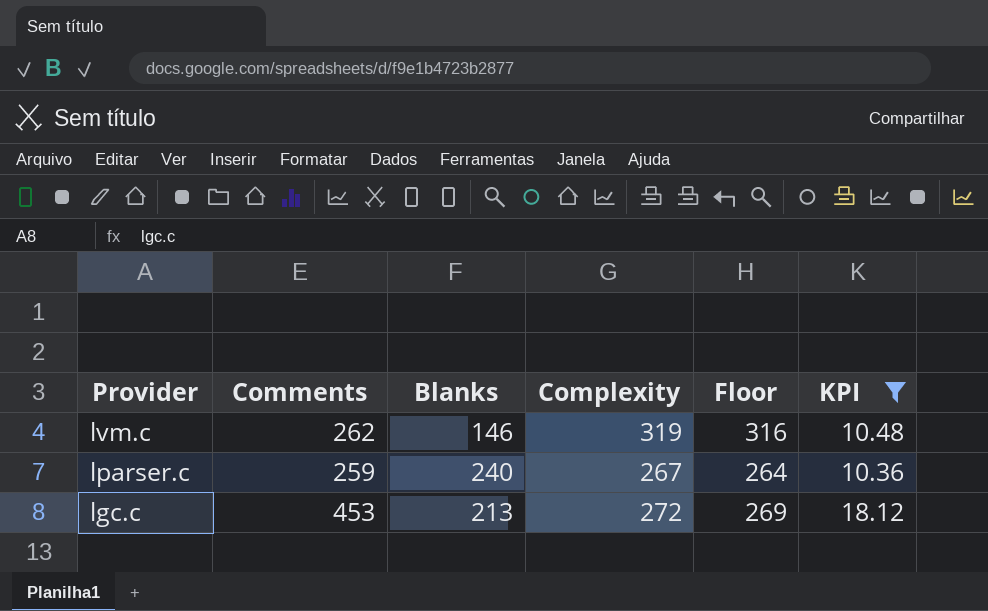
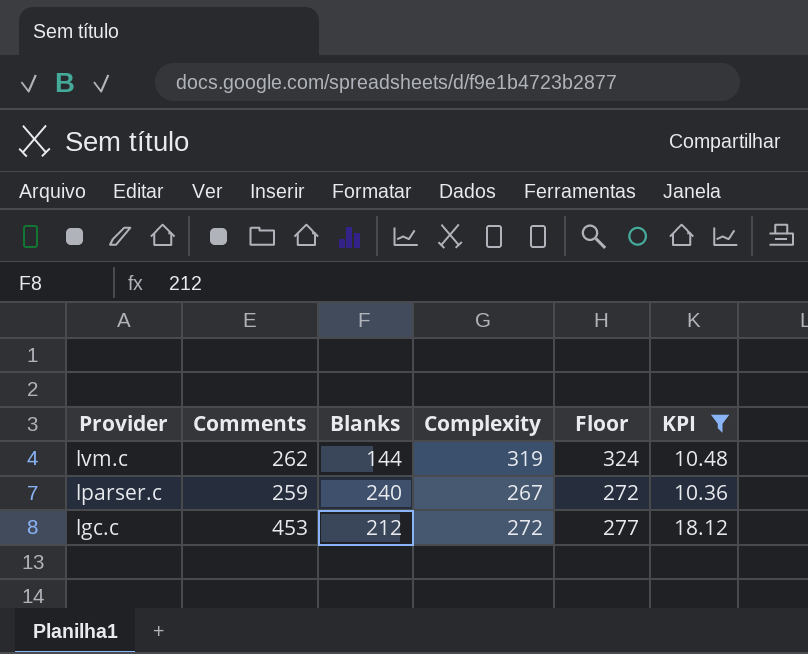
column Floor | formula: [Complexity] - 3 -> [Complexity] + 5
lvm.c | Blanks: 146 -> 144
lgc.c | Blanks: 213 -> 212

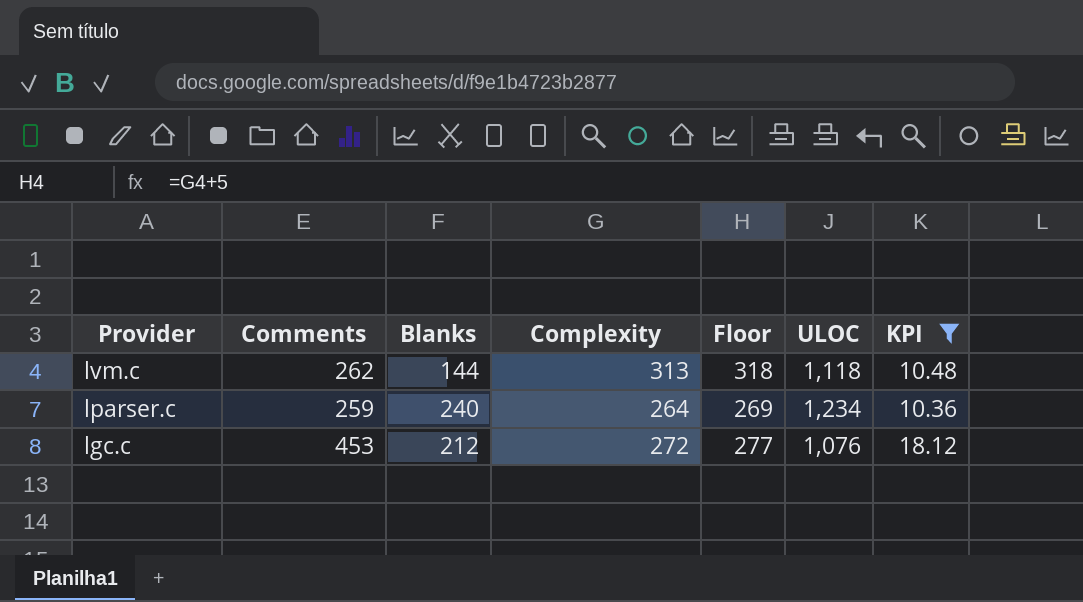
column ULOC | position: none -> 6
lvm.c | Complexity: 319 -> 313
lvm.c | Floor: 324 -> 318
lparser.c | Complexity: 267 -> 264
lparser.c | Floor: 272 -> 269

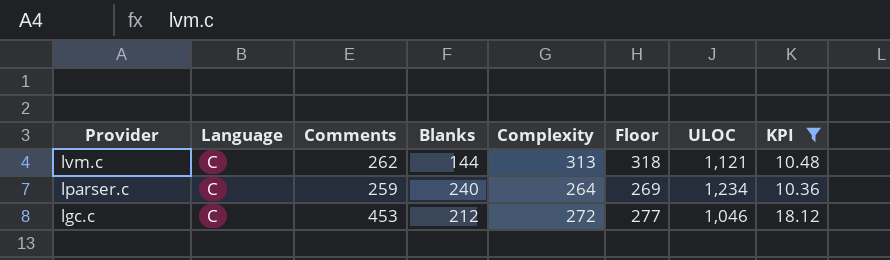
column Language | position: none -> 2
lvm.c | ULOC: 1,118 -> 1,121
lgc.c | ULOC: 1,076 -> 1,046

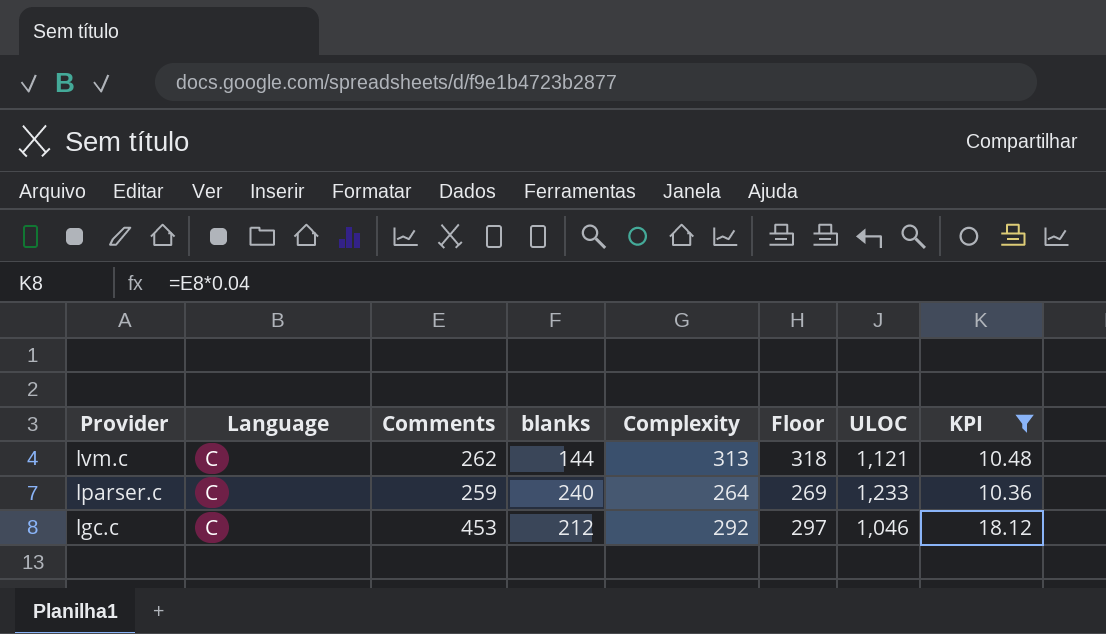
column name: Blanks -> blanks
lparser.c | ULOC: 1,234 -> 1,233
lgc.c | Complexity: 272 -> 292
lgc.c | Floor: 277 -> 297

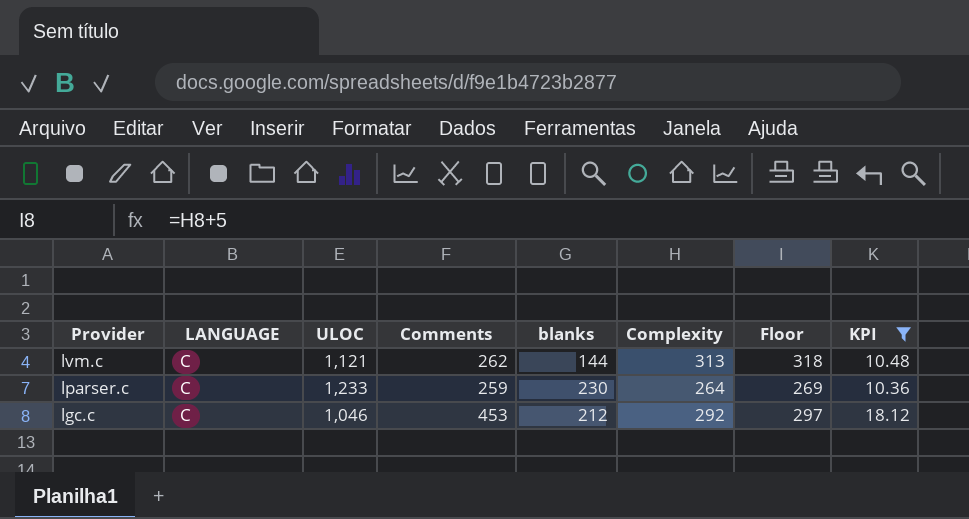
column name: Language -> LANGUAGE
column ULOC | position: 7 -> 3
lparser.c | blanks: 240 -> 230

